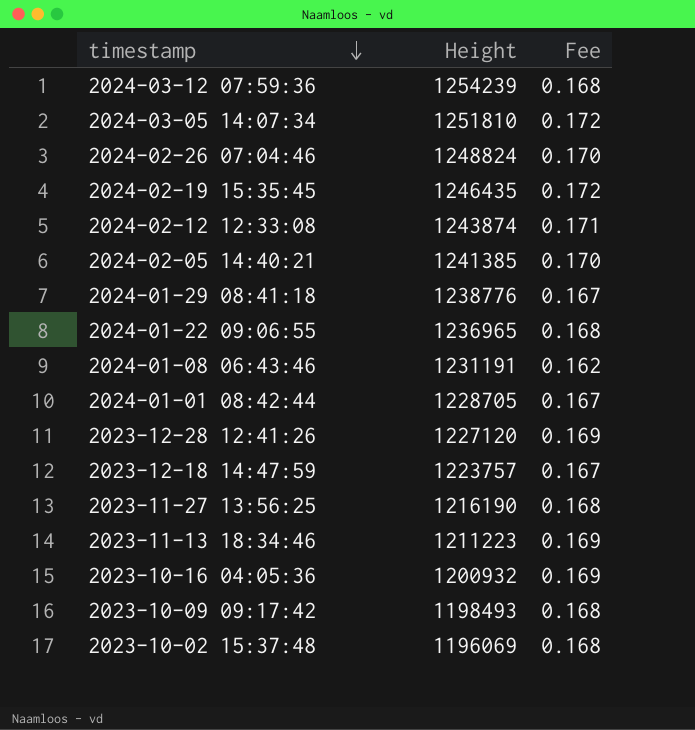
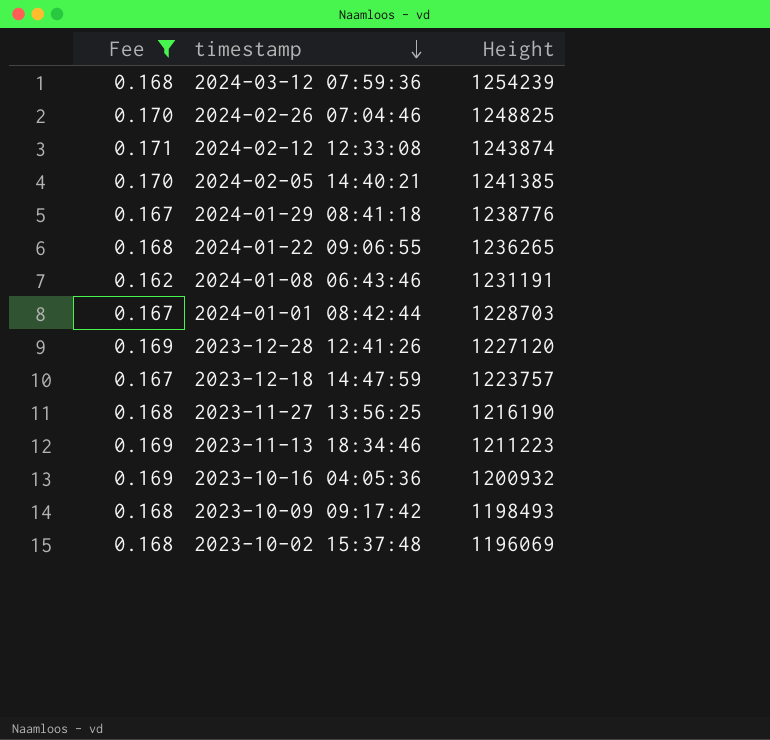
filter: none -> Fee != 0.172
column Fee | position: 3 -> 1
2024-02-26 07:04:46 | Height: 1248824 -> 1248825
2024-01-22 09:06:55 | Height: 1236965 -> 1236265
2024-01-01 08:42:44 | Height: 1228705 -> 1228703

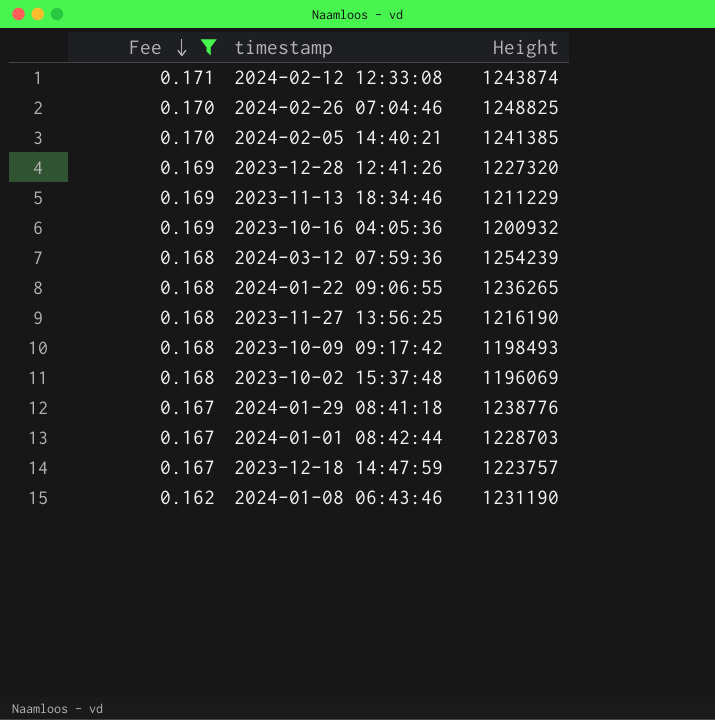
row order: timestamp descending -> Fee descending
2023-12-28 12:41:26 | Height: 1227120 -> 1227320
2023-11-13 18:34:46 | Height: 1211223 -> 1211229
2024-01-08 06:43:46 | Height: 1231191 -> 1231190

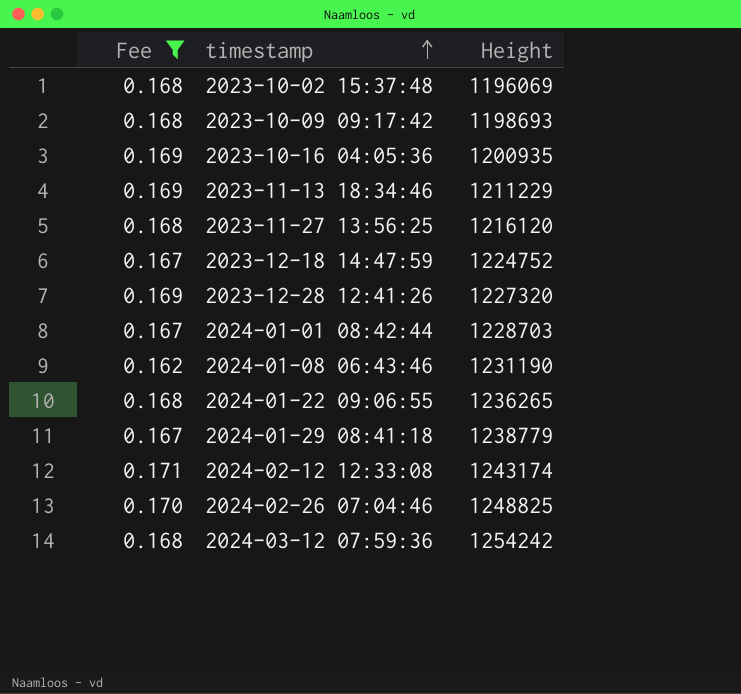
row order: Fee descending -> timestamp ascending
row 2024-02-05 14:40:21: 0.170 | 1241385 -> none
2023-10-09 09:17:42 | Height: 1198493 -> 1198693
2023-10-16 04:05:36 | Height: 1200932 -> 1200935
2023-11-27 13:56:25 | Height: 1216190 -> 1216120
2023-12-18 14:47:59 | Height: 1223757 -> 1224752
2024-01-29 08:41:18 | Height: 1238776 -> 1238779
2024-02-12 12:33:08 | Height: 1243874 -> 1243174
2024-03-12 07:59:36 | Height: 1254239 -> 1254242

